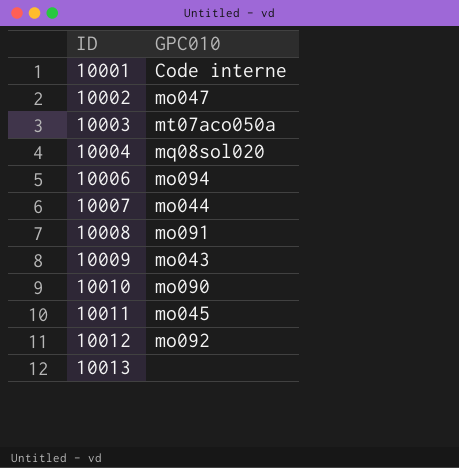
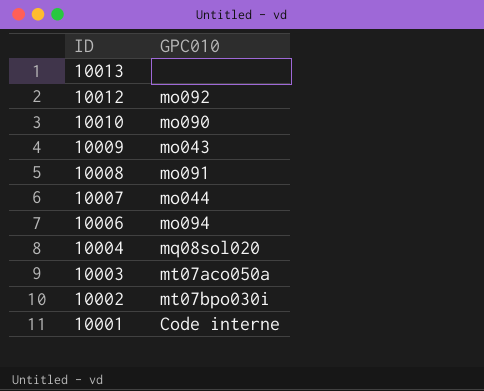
row order: ID ascending -> ID descending
row 10011: mo045 -> none
10002 | GPC010: mo047 -> mt07bpo030i

